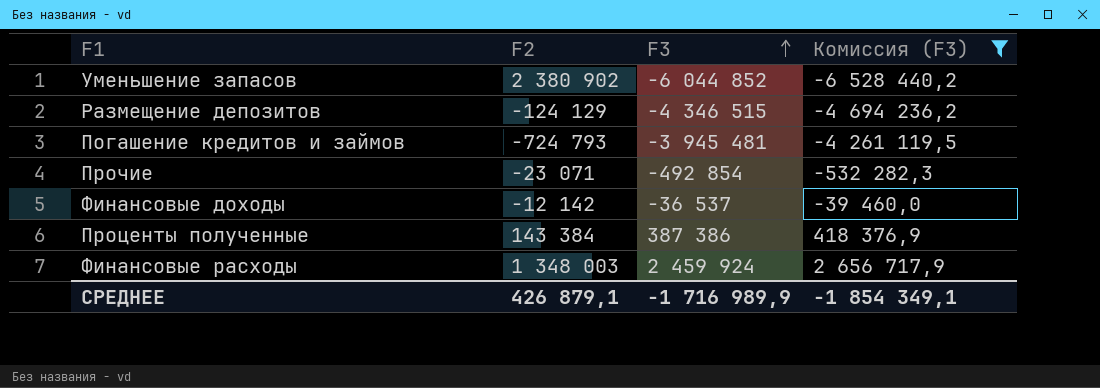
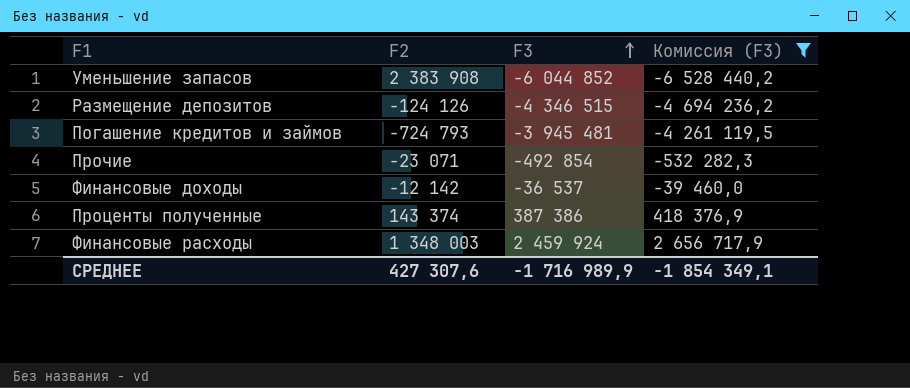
Уменьшение запасов | F2: 2 380 902 -> 2 383 908
Размещение депозитов | F2: -124 129 -> -124 126
Проценты полученные | F2: 143 384 -> 143 374
СРЕДНЕЕ | F2: 426 879,1 -> 427 307,6

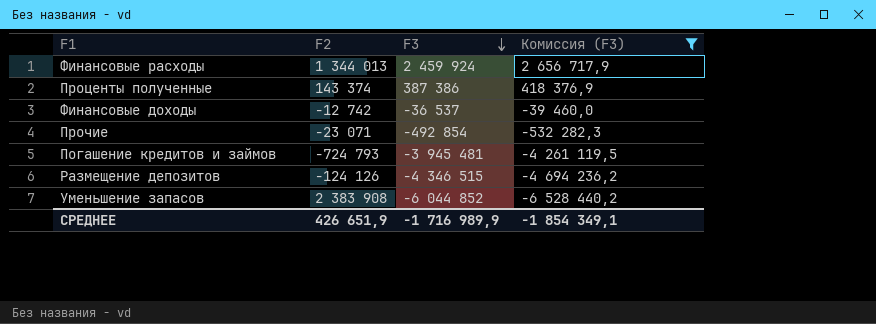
row order: F3 ascending -> F3 descending
Финансовые расходы | F2: 1 348 003 -> 1 344 013
Финансовые доходы | F2: -12 142 -> -12 742
СРЕДНЕЕ | F2: 427 307,6 -> 426 651,9

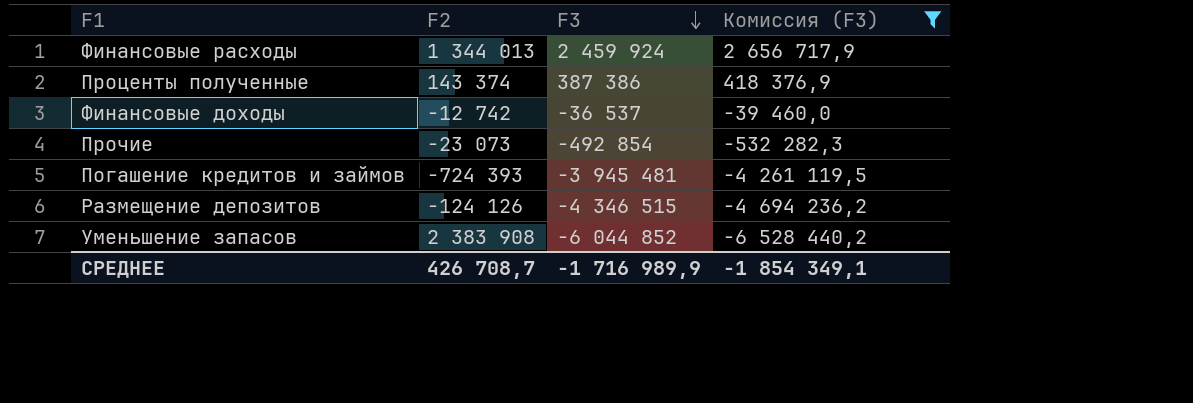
Прочие | F2: -23 071 -> -23 073
Погашение кредитов и займов | F2: -724 793 -> -724 393
СРЕДНЕЕ | F2: 426 651,9 -> 426 708,7

